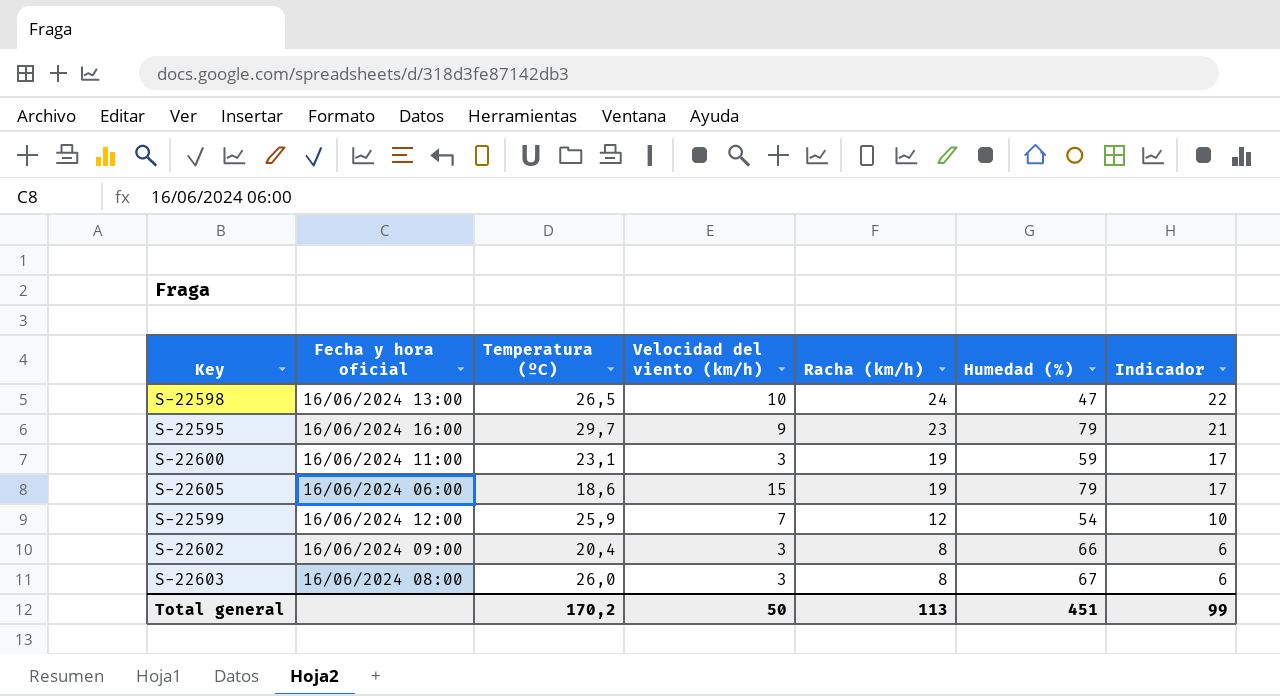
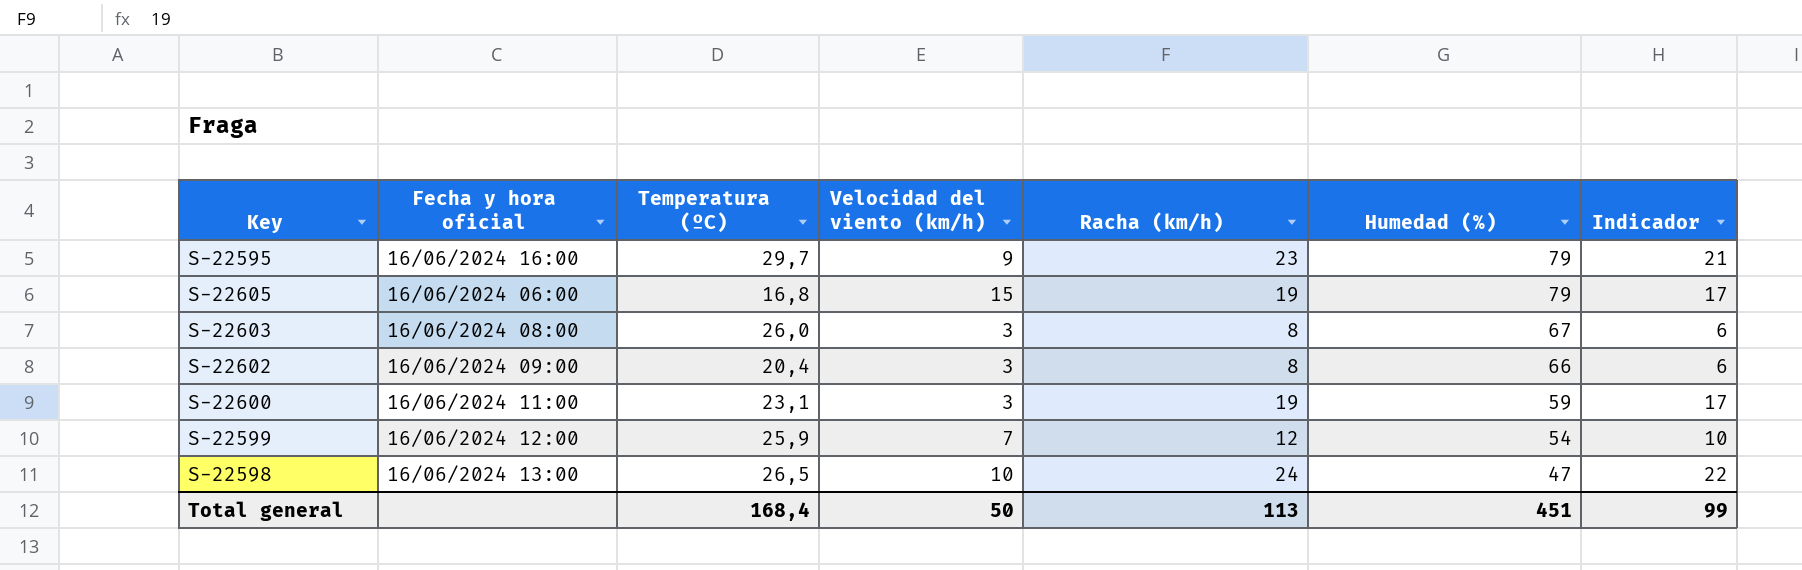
row order: Racha (km/h) descending -> Humedad (%) descending
S-22605 | Temperatura (ºC): 18,6 -> 16,8
Total general | Temperatura (ºC): 170,2 -> 168,4

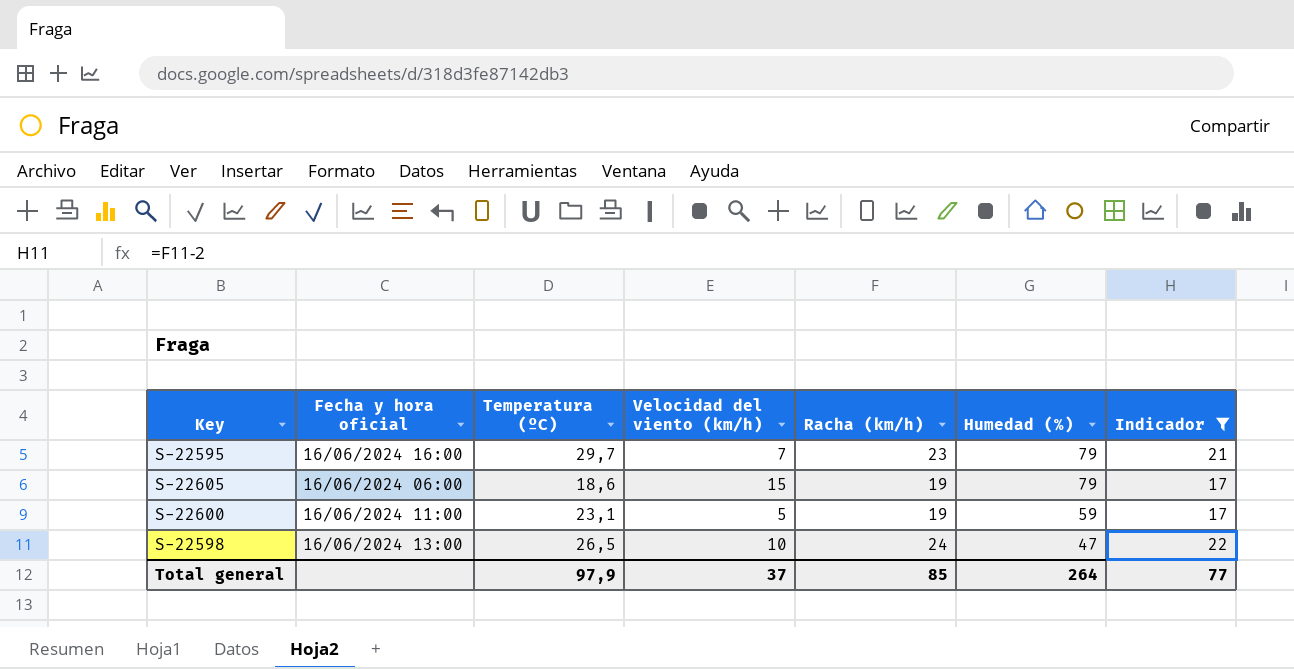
filter: none -> Indicador >= 17
S-22595 | Velocidad del viento (km/h): 9 -> 7
S-22605 | Temperatura (ºC): 16,8 -> 18,6
S-22600 | Velocidad del viento (km/h): 3 -> 5
Total general | Temperatura (ºC): 168,4 -> 97,9
Total general | Velocidad del viento (km/h): 50 -> 37
Total general | Racha (km/h): 113 -> 85
Total general | Humedad (%): 451 -> 264
Total general | Indicador: 99 -> 77

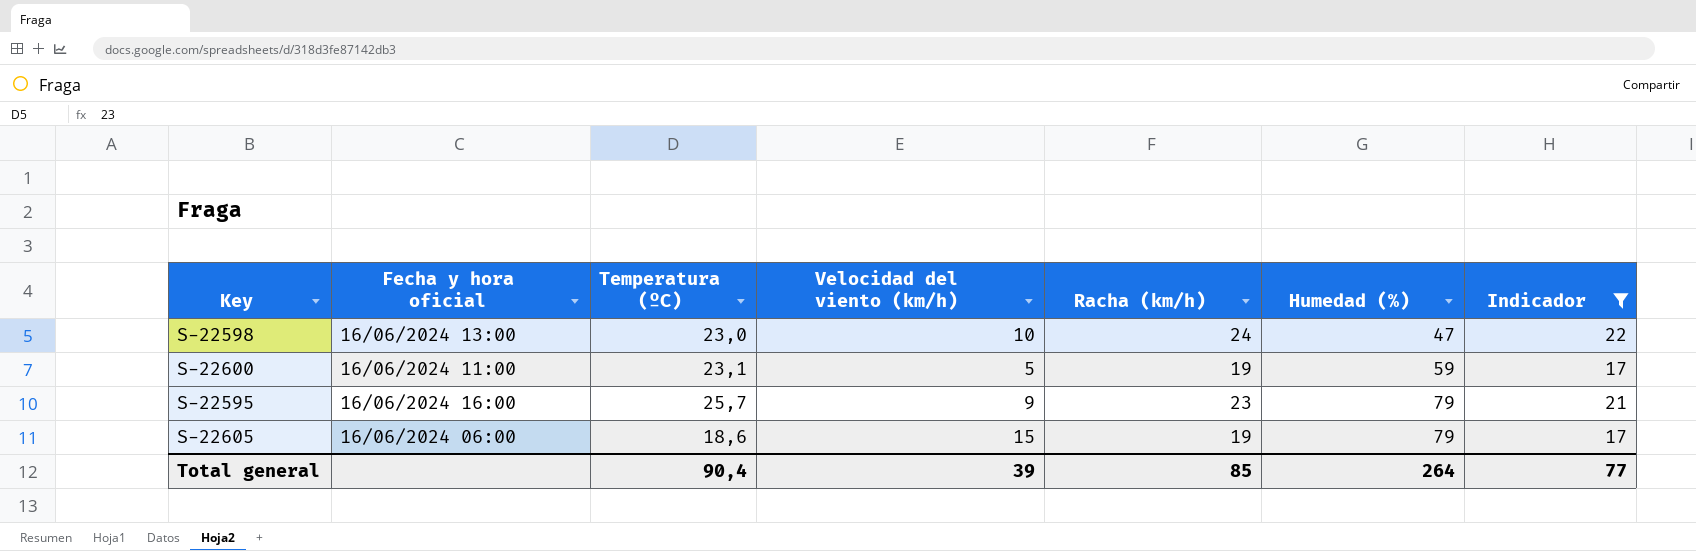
row order: Humedad (%) descending -> Humedad (%) ascending
S-22598 | Temperatura (ºC): 26,5 -> 23,0
S-22595 | Temperatura (ºC): 29,7 -> 25,7
S-22595 | Velocidad del viento (km/h): 7 -> 9
Total general | Temperatura (ºC): 97,9 -> 90,4
Total general | Velocidad del viento (km/h): 37 -> 39

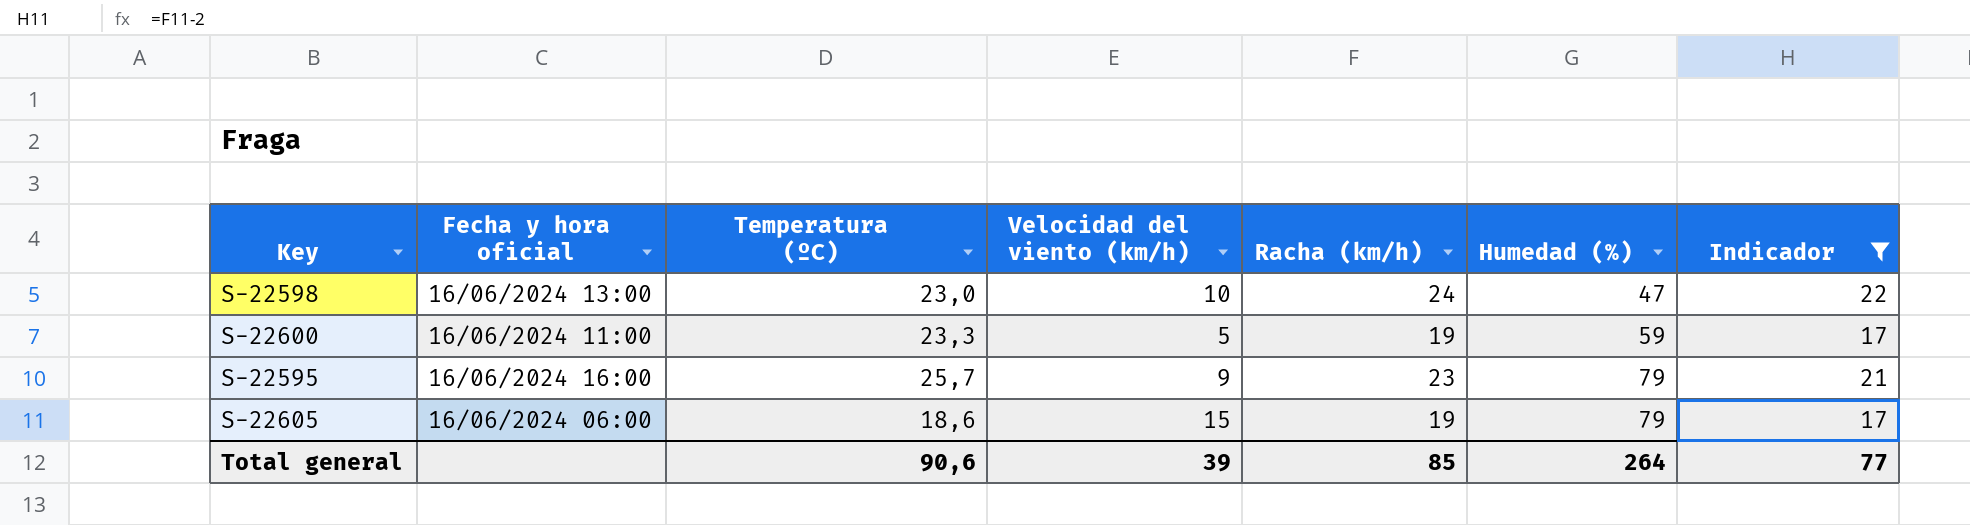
S-22600 | Temperatura (ºC): 23,1 -> 23,3
Total general | Temperatura (ºC): 90,4 -> 90,6

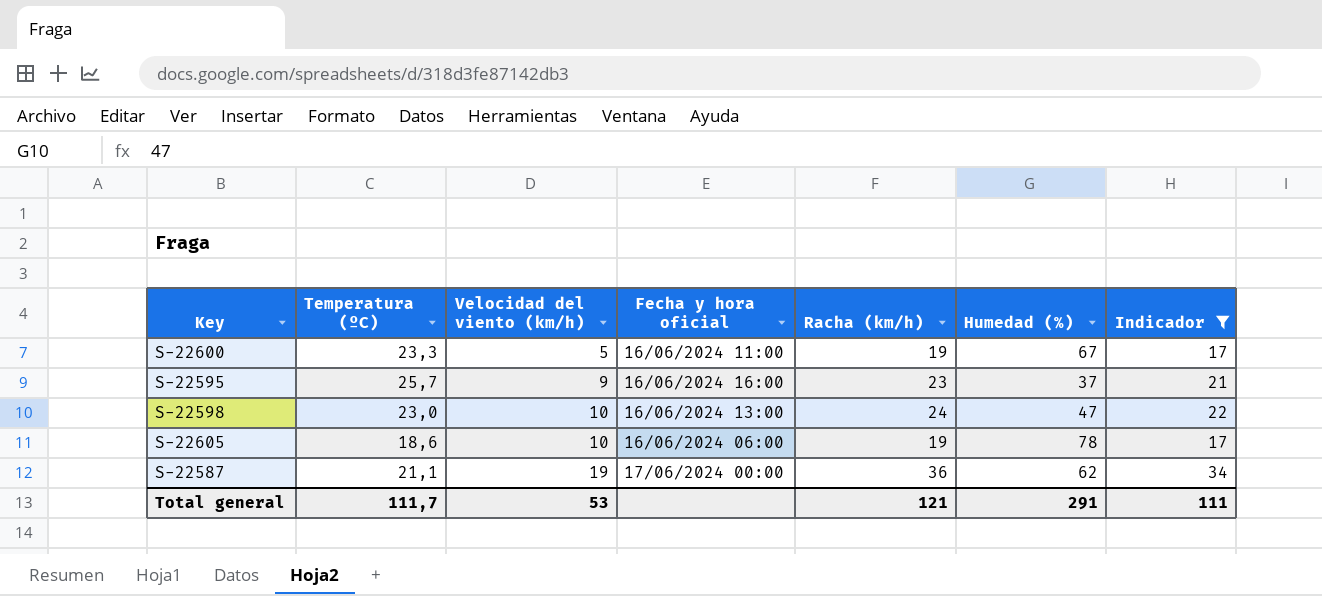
row order: Humedad (%) ascending -> Velocidad del viento (km/h) ascending
column Fecha y hora oficial | position: 2 -> 4
S-22600 | Humedad (%): 59 -> 67
S-22595 | Humedad (%): 79 -> 37
S-22605 | Velocidad del viento (km/h): 15 -> 10
S-22605 | Humedad (%): 79 -> 78
row S-22587: none -> 21,1 | 19 | 17/06/2024 00:00 | 36 | 62 | 34
Total general | Temperatura (ºC): 90,6 -> 111,7
Total general | Velocidad del viento (km/h): 39 -> 53
Total general | Racha (km/h): 85 -> 121
Total general | Humedad (%): 264 -> 291
Total general | Indicador: 77 -> 111

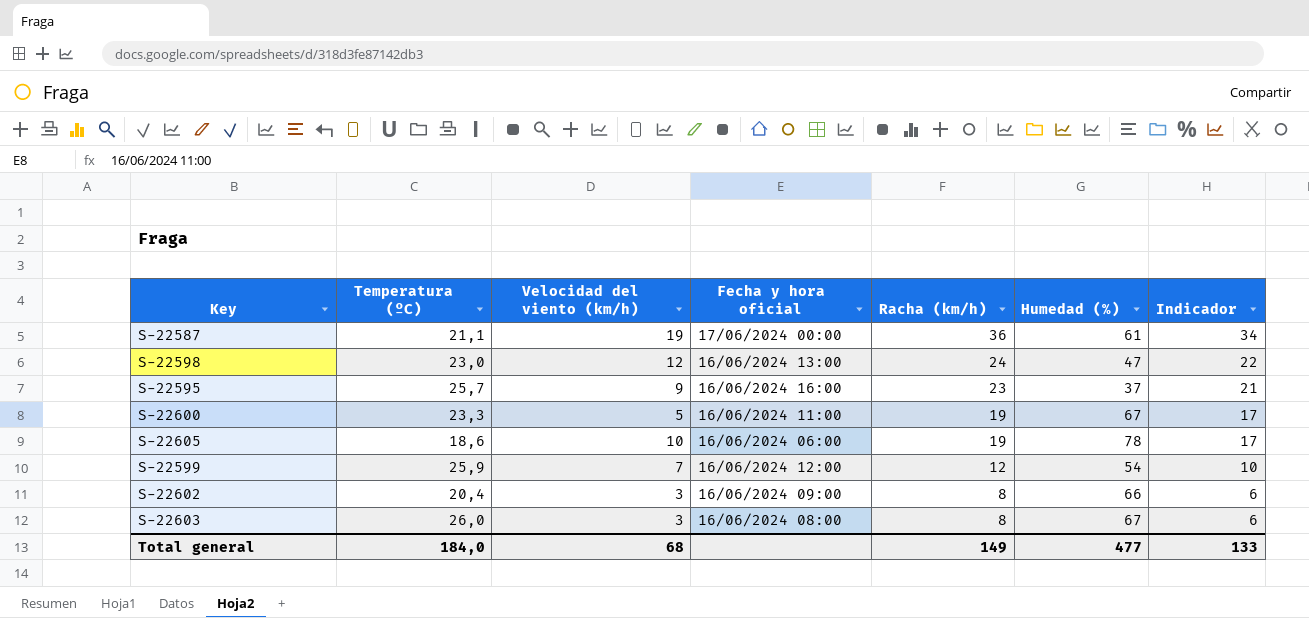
filter: Indicador >= 17 -> none
row order: Velocidad del viento (km/h) ascending -> Racha (km/h) descending
S-22587 | Humedad (%): 62 -> 61
S-22598 | Velocidad del viento (km/h): 10 -> 12
Total general | Temperatura (ºC): 111,7 -> 184,0
Total general | Velocidad del viento (km/h): 53 -> 68
Total general | Racha (km/h): 121 -> 149
Total general | Humedad (%): 291 -> 477
Total general | Indicador: 111 -> 133

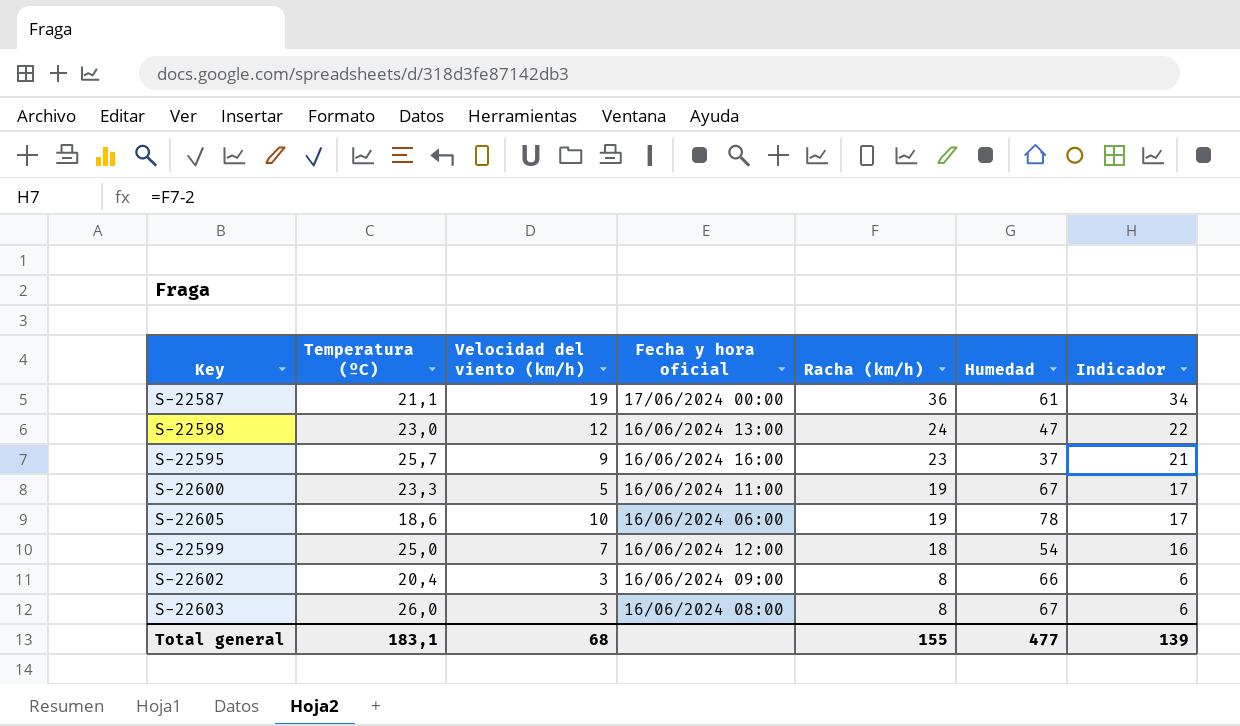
column name: Humedad (%) -> Humedad
S-22599 | Temperatura (ºC): 25,9 -> 25,0
S-22599 | Racha (km/h): 12 -> 18
S-22599 | Indicador: 10 -> 16
Total general | Temperatura (ºC): 184,0 -> 183,1
Total general | Racha (km/h): 149 -> 155
Total general | Indicador: 133 -> 139

